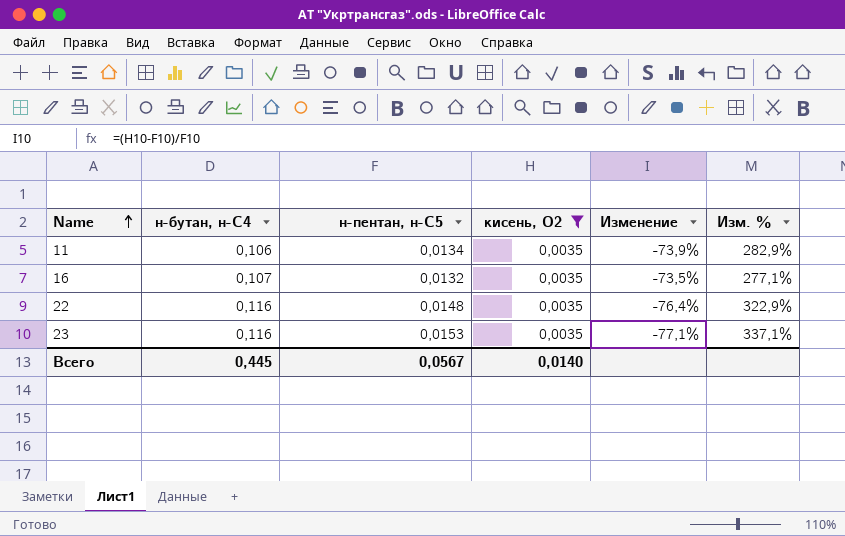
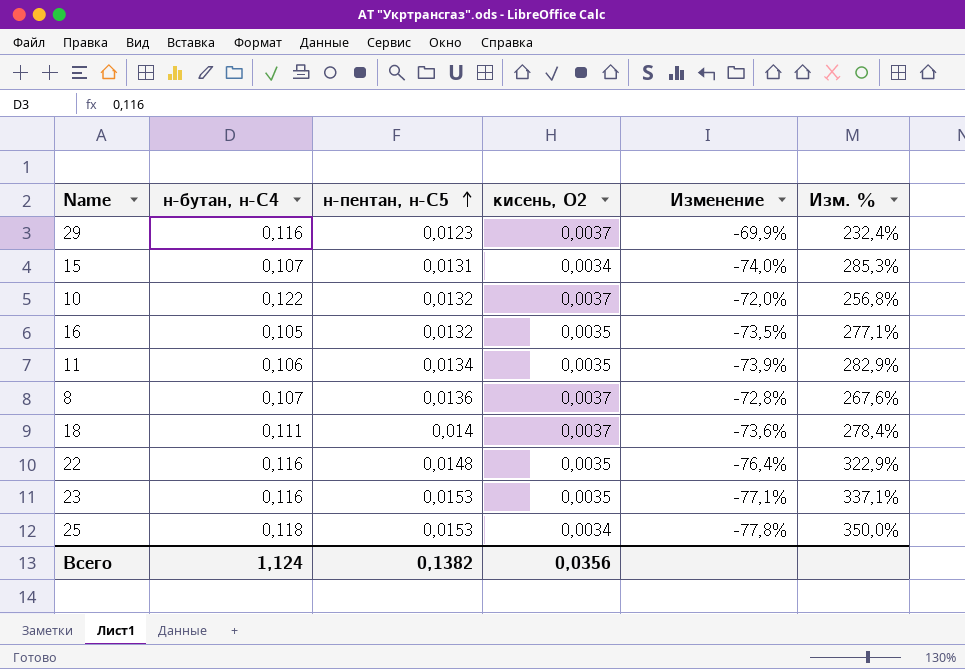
filter: кисень, О2 = 0,0035 -> none
row order: Name ascending -> н-пентан, н-С5 ascending
16 | н-бутан, н-С4: 0,107 -> 0,105
Всего | н-бутан, н-С4: 0,445 -> 1,124
Всего | н-пентан, н-С5: 0,0567 -> 0,1382
Всего | кисень, О2: 0,0140 -> 0,0356

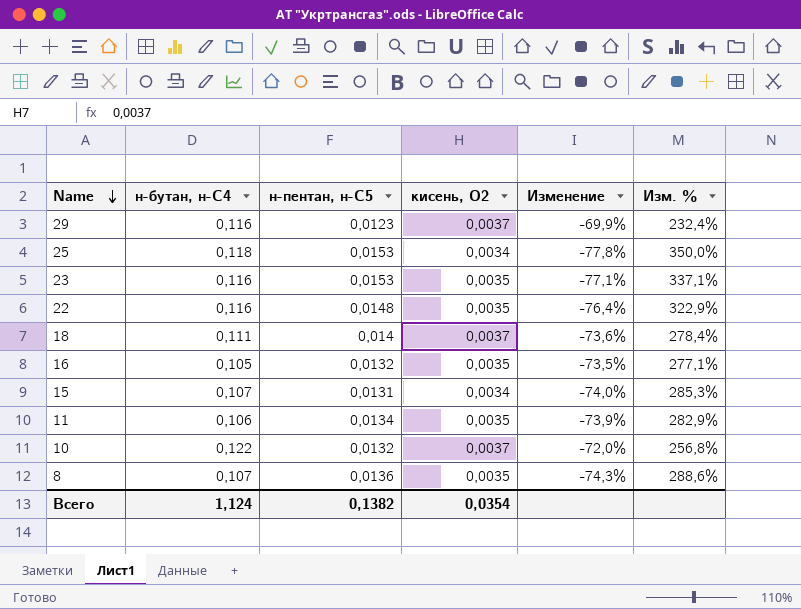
row order: н-пентан, н-С5 ascending -> Name descending
8 | кисень, О2: 0,0037 -> 0,0035
8 | Изменение: -72,8% -> -74,3%
8 | Изм. %: 267,6% -> 288,6%
Всего | кисень, О2: 0,0356 -> 0,0354

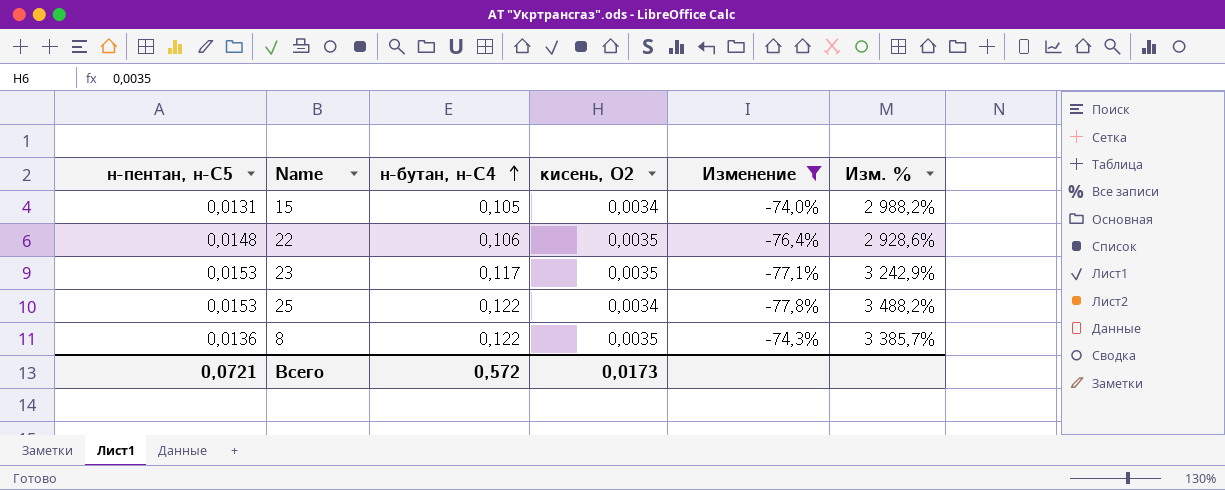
filter: none -> Изменение <= -74,0%
row order: Name descending -> н-бутан, н-С4 ascending
column н-пентан, н-С5 | position: 3 -> 1
column Изм. % | formula: ([н-пентан, н-С5] - [кисень, О2]) / [кисень, О2] -> ([н-бутан, н-С4] - [кисень, О2]) / [кисень, О2]
15 | н-бутан, н-С4: 0,107 -> 0,105
22 | н-бутан, н-С4: 0,116 -> 0,106
23 | н-бутан, н-С4: 0,116 -> 0,117
25 | н-бутан, н-С4: 0,118 -> 0,122
8 | н-бутан, н-С4: 0,107 -> 0,122
Всего | н-пентан, н-С5: 0,1382 -> 0,0721
Всего | н-бутан, н-С4: 1,124 -> 0,572
Всего | кисень, О2: 0,0354 -> 0,0173

